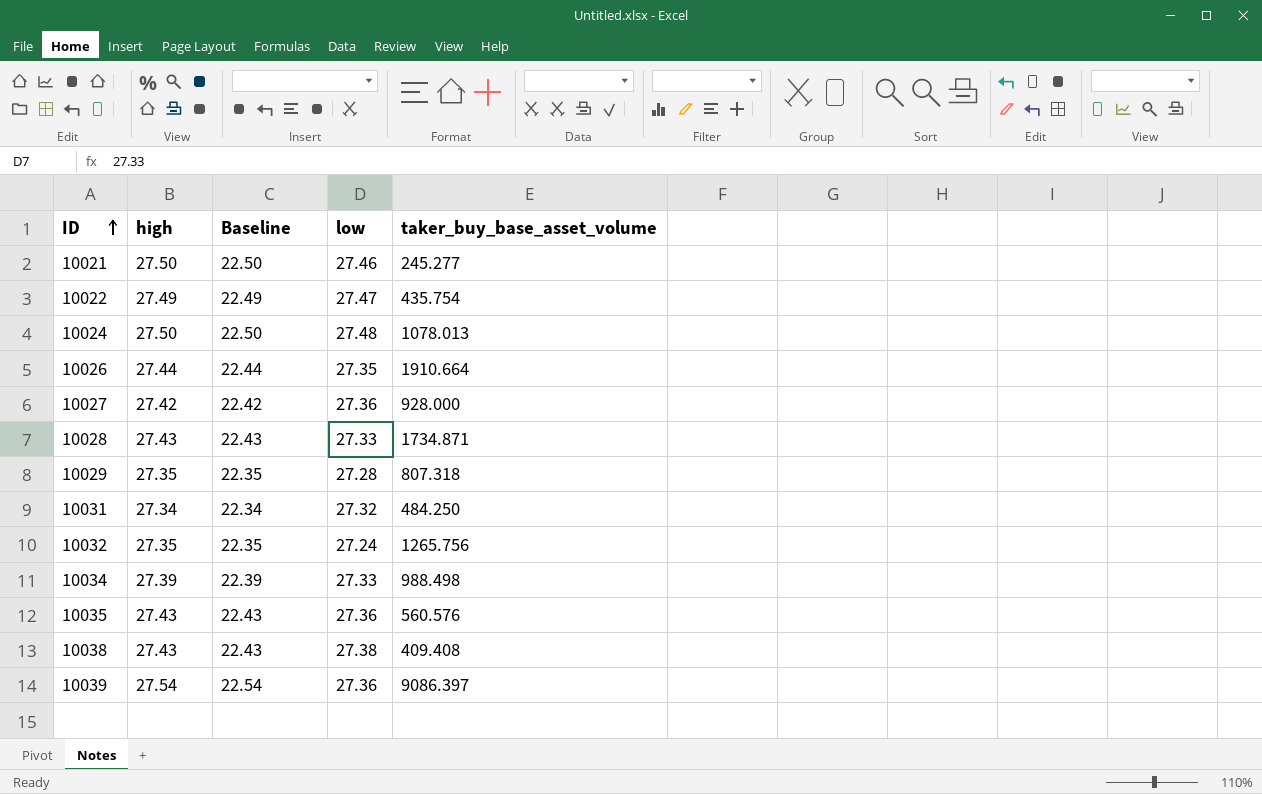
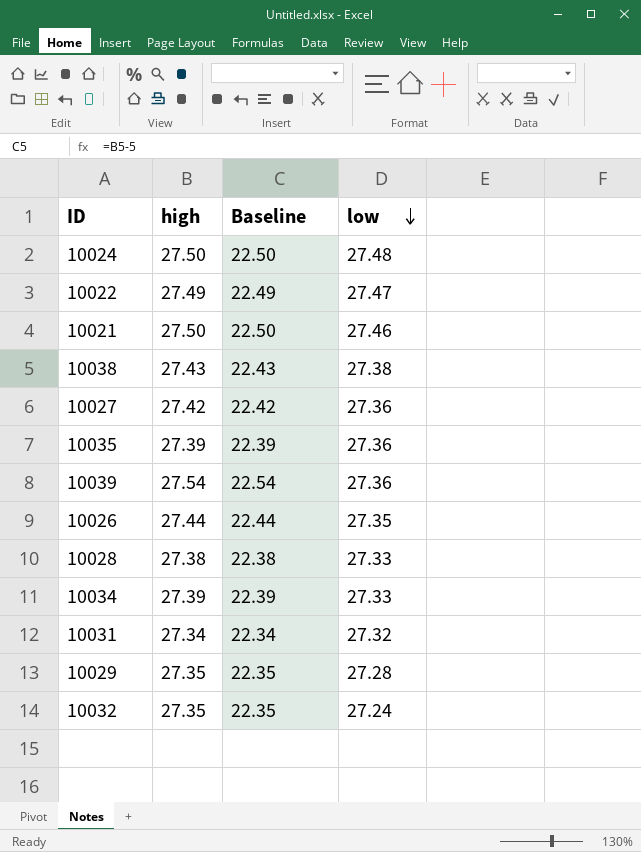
row order: ID ascending -> low descending
column taker_buy_base_asset_volume | position: 5 -> none
10035 | high: 27.43 -> 27.39
10035 | Baseline: 22.43 -> 22.39
10028 | high: 27.43 -> 27.38
10028 | Baseline: 22.43 -> 22.38

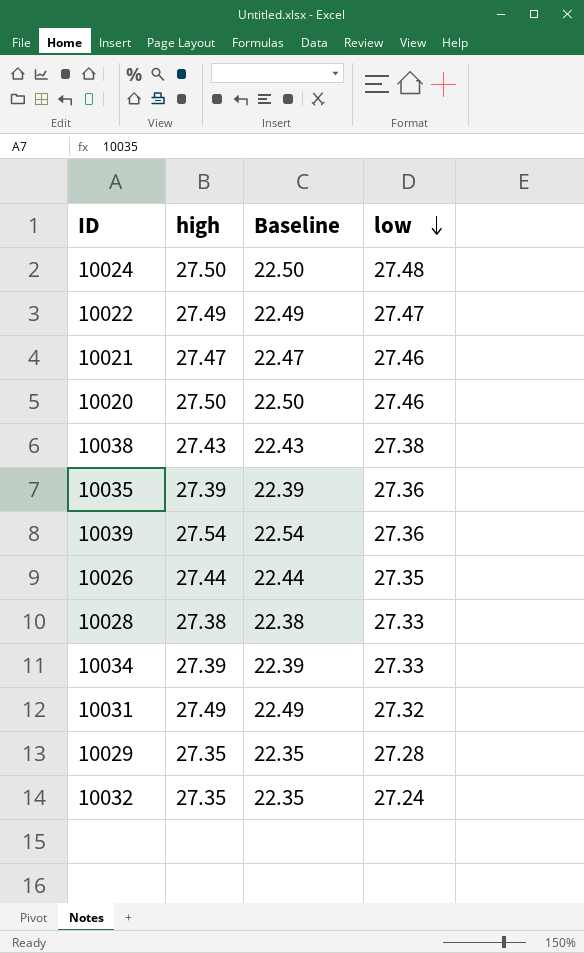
row 10027: 27.42 | 22.42 | 27.36 -> none
10021 | high: 27.50 -> 27.47
10021 | Baseline: 22.50 -> 22.47
row 10020: none -> 27.50 | 22.50 | 27.46
10031 | high: 27.34 -> 27.49
10031 | Baseline: 22.34 -> 22.49

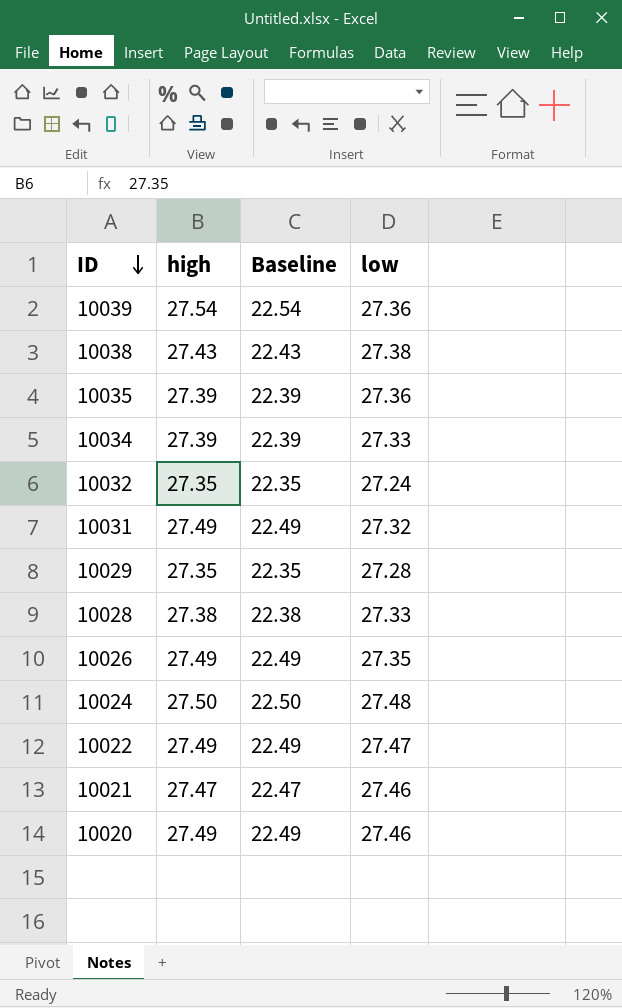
row order: low descending -> ID descending
10026 | high: 27.44 -> 27.49
10026 | Baseline: 22.44 -> 22.49
10020 | high: 27.50 -> 27.49
10020 | Baseline: 22.50 -> 22.49

